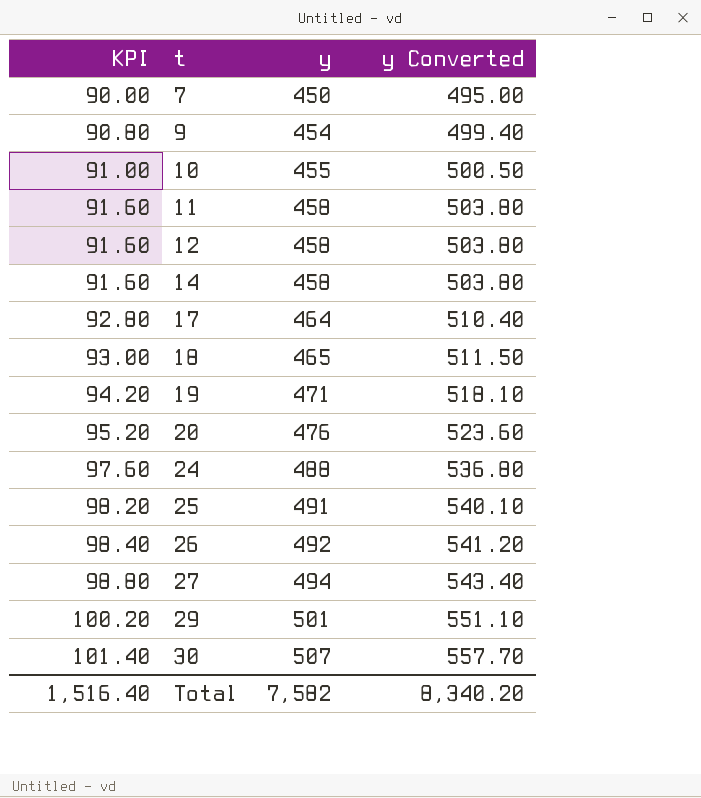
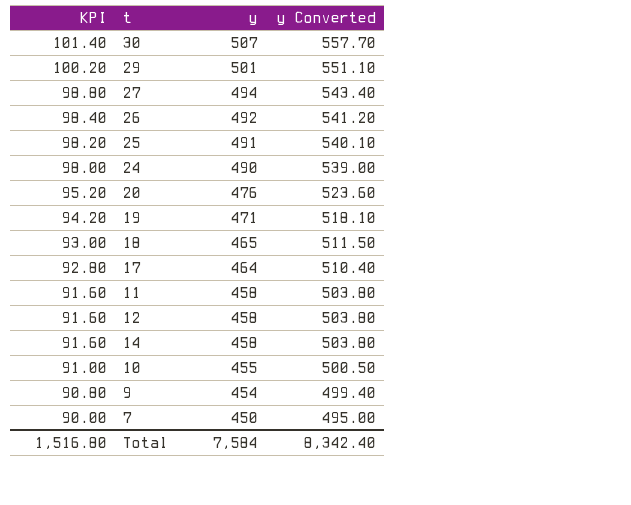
row order: KPI ascending -> KPI descending
24 | KPI: 97.60 -> 98.00
24 | y: 488 -> 490
24 | y Converted: 536.80 -> 539.00
Total | KPI: 1,516.40 -> 1,516.80
Total | y: 7,582 -> 7,584
Total | y Converted: 8,340.20 -> 8,342.40

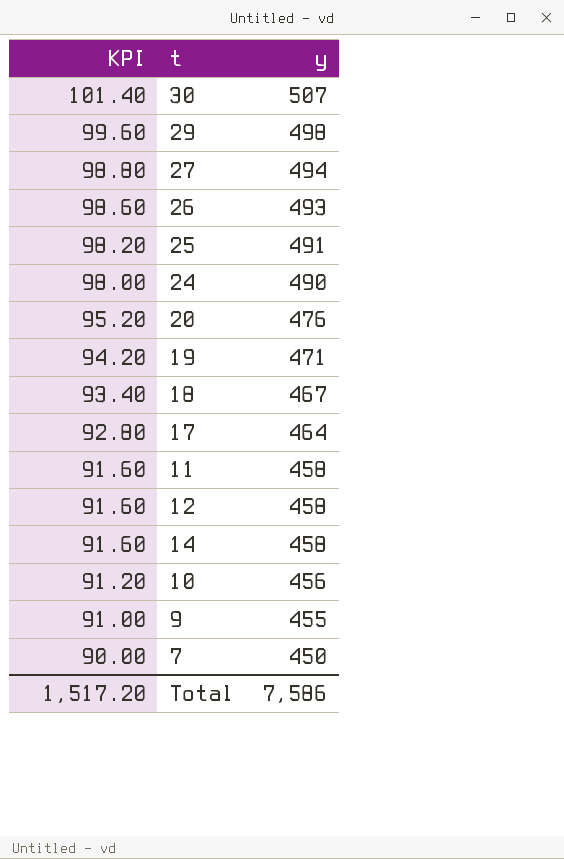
column y Converted | formula: [y] * 1.1 -> none
29 | KPI: 100.20 -> 99.60
29 | y: 501 -> 498
26 | KPI: 98.40 -> 98.60
26 | y: 492 -> 493
18 | KPI: 93.00 -> 93.40
18 | y: 465 -> 467
10 | KPI: 91.00 -> 91.20
10 | y: 455 -> 456
9 | KPI: 90.80 -> 91.00
9 | y: 454 -> 455
Total | KPI: 1,516.80 -> 1,517.20
Total | y: 7,584 -> 7,586

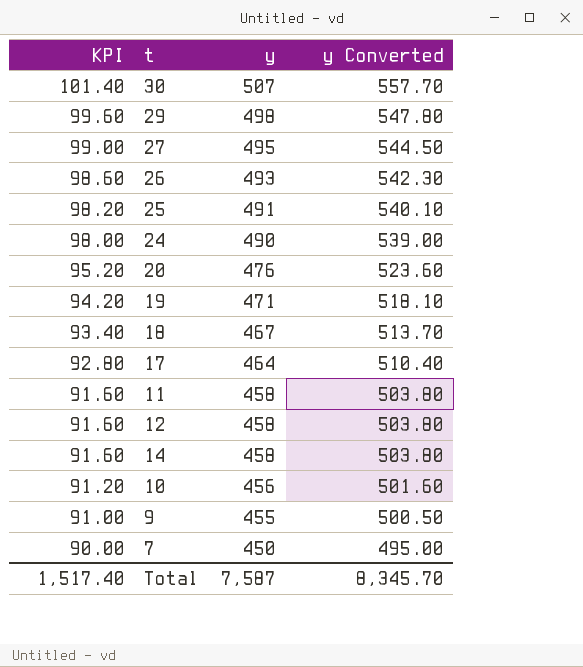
column y Converted | formula: none -> [y] * 1.1
27 | KPI: 98.80 -> 99.00
27 | y: 494 -> 495
Total | KPI: 1,517.20 -> 1,517.40
Total | y: 7,586 -> 7,587

